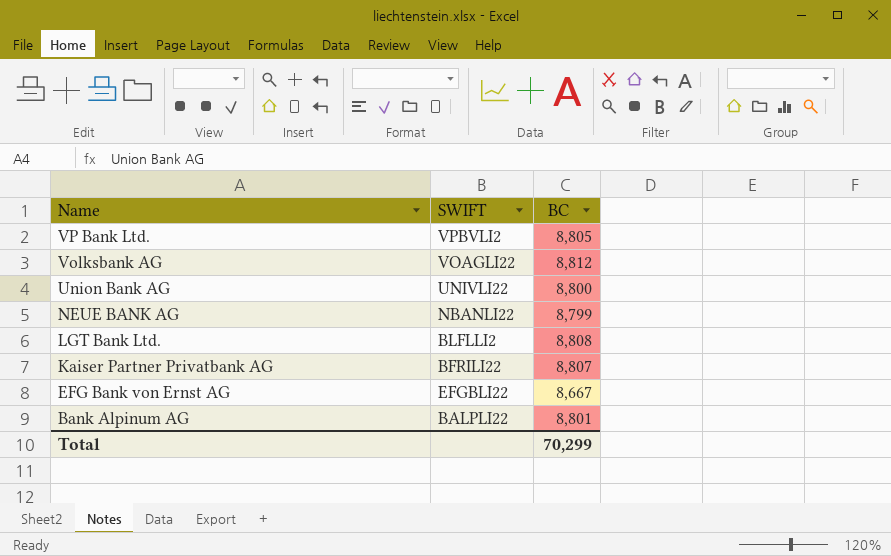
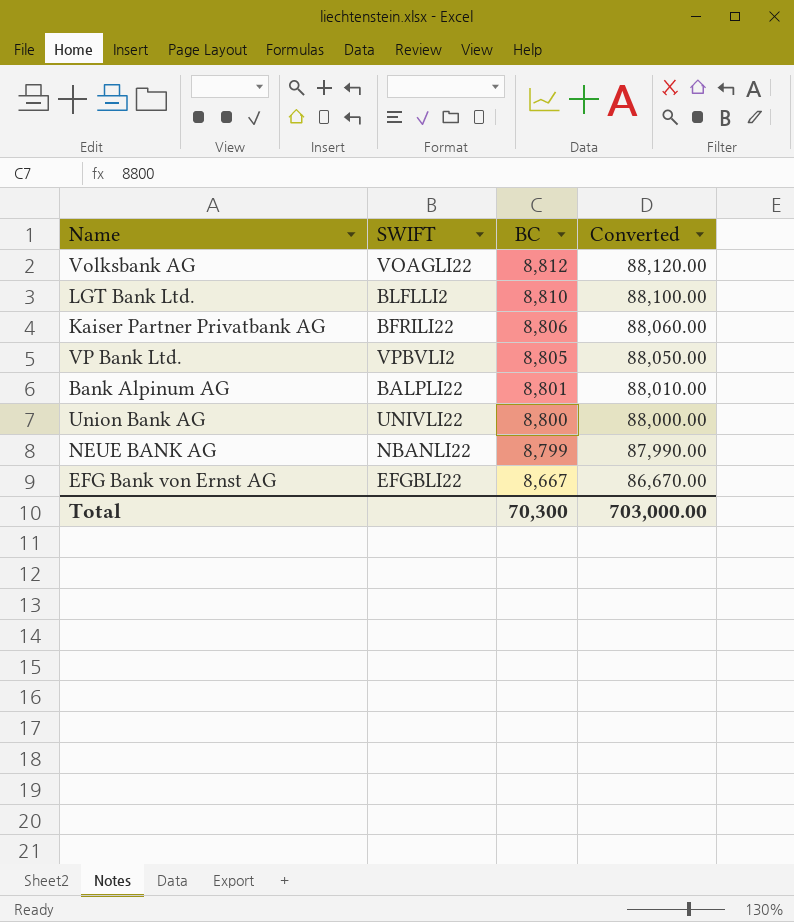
row order: Name descending -> BC descending
column Converted | formula: none -> [BC] * 10
LGT Bank Ltd. | BC: 8,808 -> 8,810
Kaiser Partner Privatbank AG | BC: 8,807 -> 8,806
Total | BC: 70,299 -> 70,300

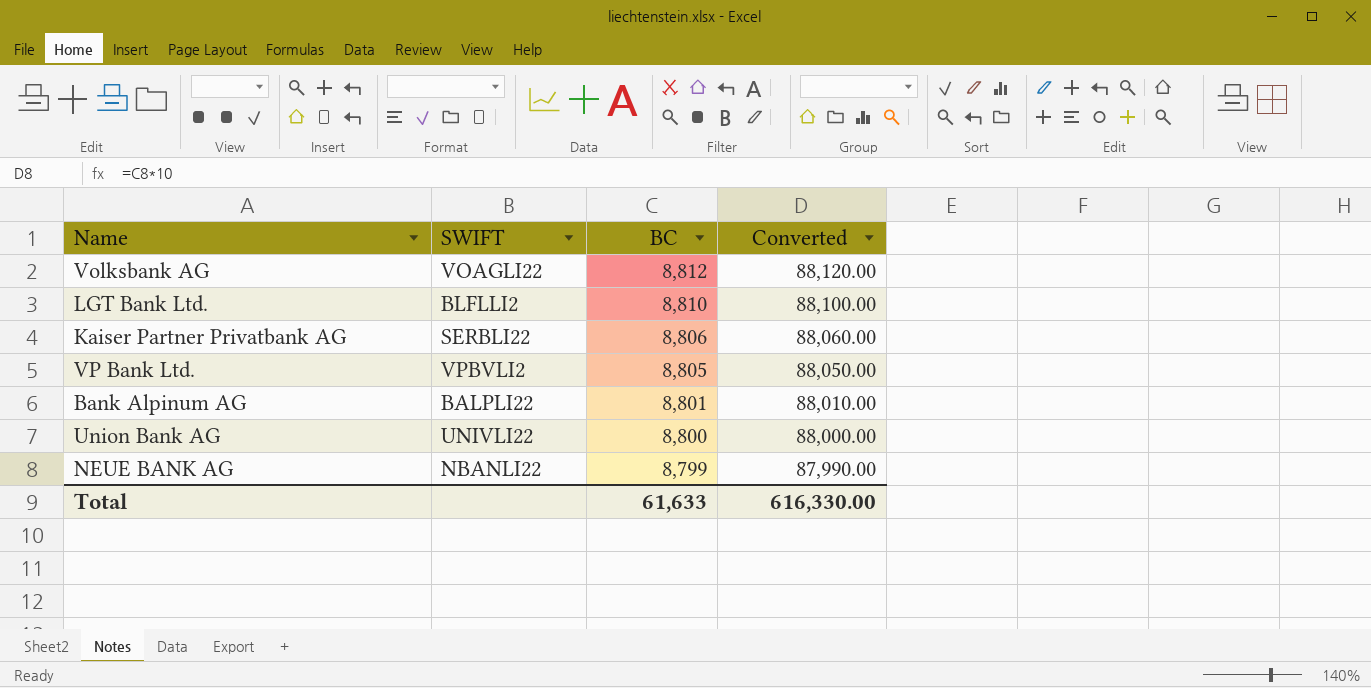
row EFG Bank von Ernst AG: EFGBLI22 | 8,667 | 86,670.00 -> none
Kaiser Partner Privatbank AG | SWIFT: BFRILI22 -> SERBLI22
Total | BC: 70,300 -> 61,633
Total | Converted: 703,000.00 -> 616,330.00

